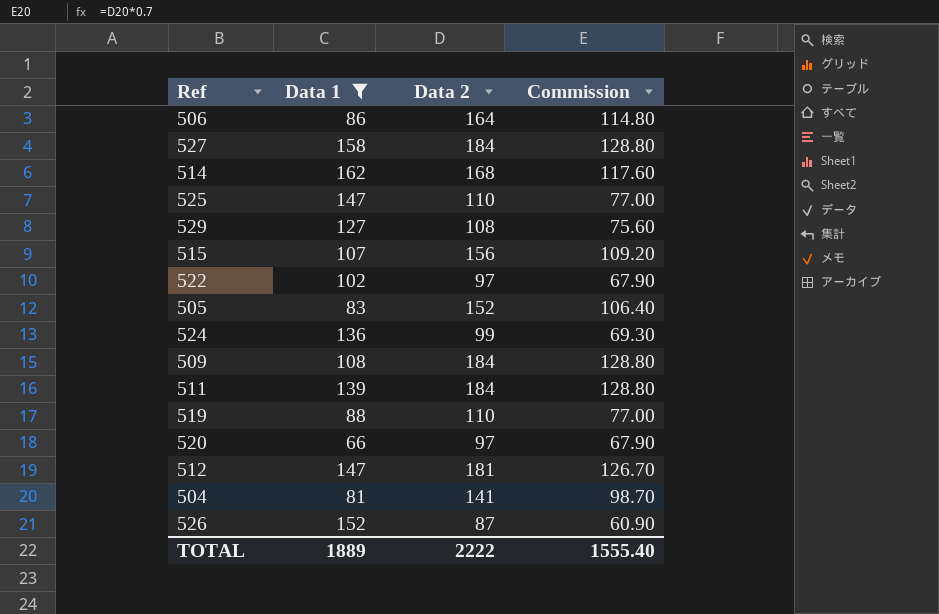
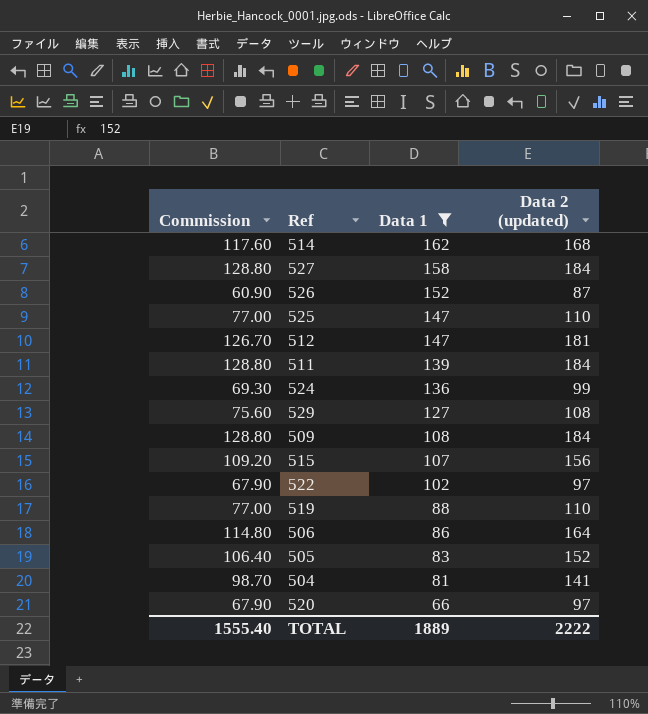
row order: none -> Data 1 descending
column Commission | position: 4 -> 1
column name: Data 2 -> Data 2 (updated)

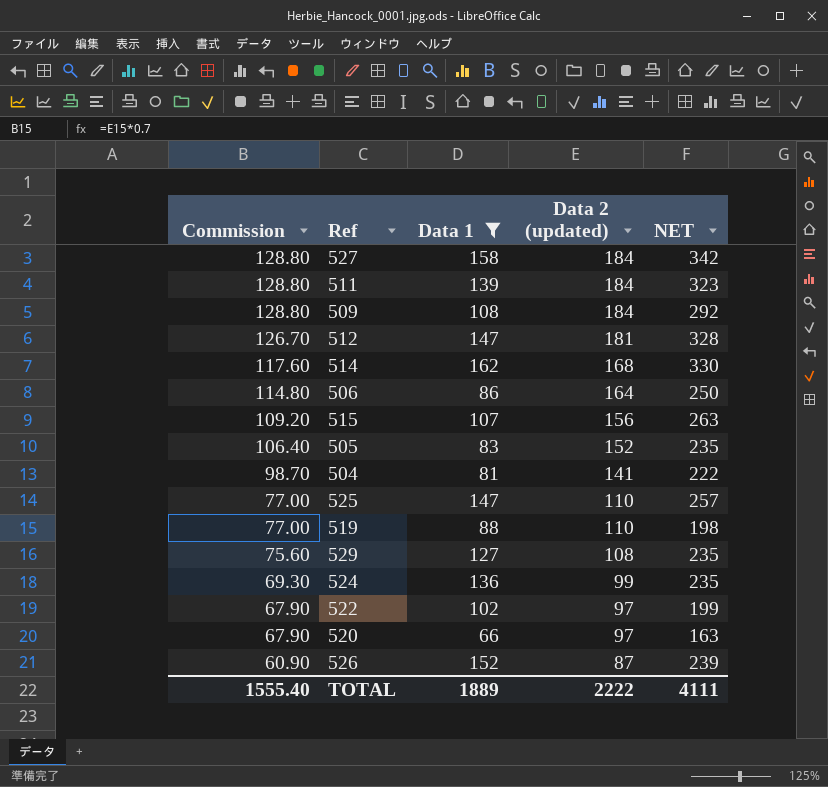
row order: Data 1 descending -> Commission descending
column NET | formula: none -> [Data 1] + [Data 2 (updated)]

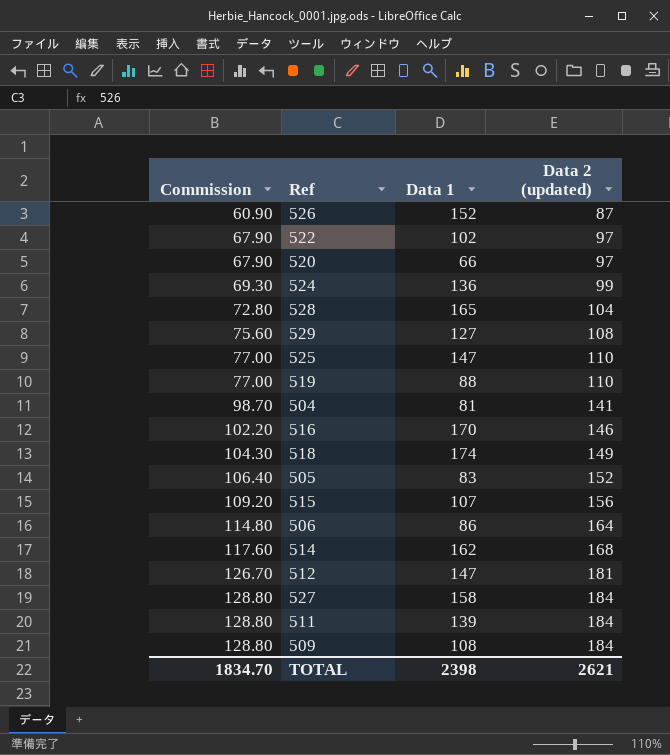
filter: Data 1 <= 162 -> none
row order: Commission descending -> Commission ascending
column NET | formula: [Data 1] + [Data 2 (updated)] -> none
TOTAL | Commission: 1555.40 -> 1834.70
TOTAL | Data 1: 1889 -> 2398
TOTAL | Data 2 (updated): 2222 -> 2621

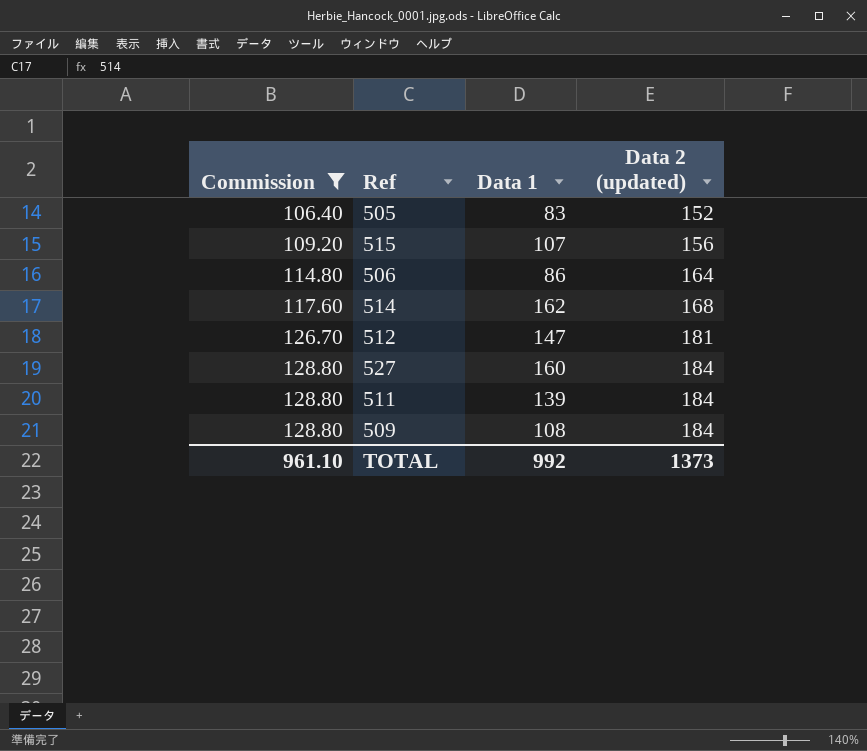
filter: none -> Commission >= 106.40
527 | Data 1: 158 -> 160
TOTAL | Commission: 1834.70 -> 961.10
TOTAL | Data 1: 2398 -> 992
TOTAL | Data 2 (updated): 2621 -> 1373

